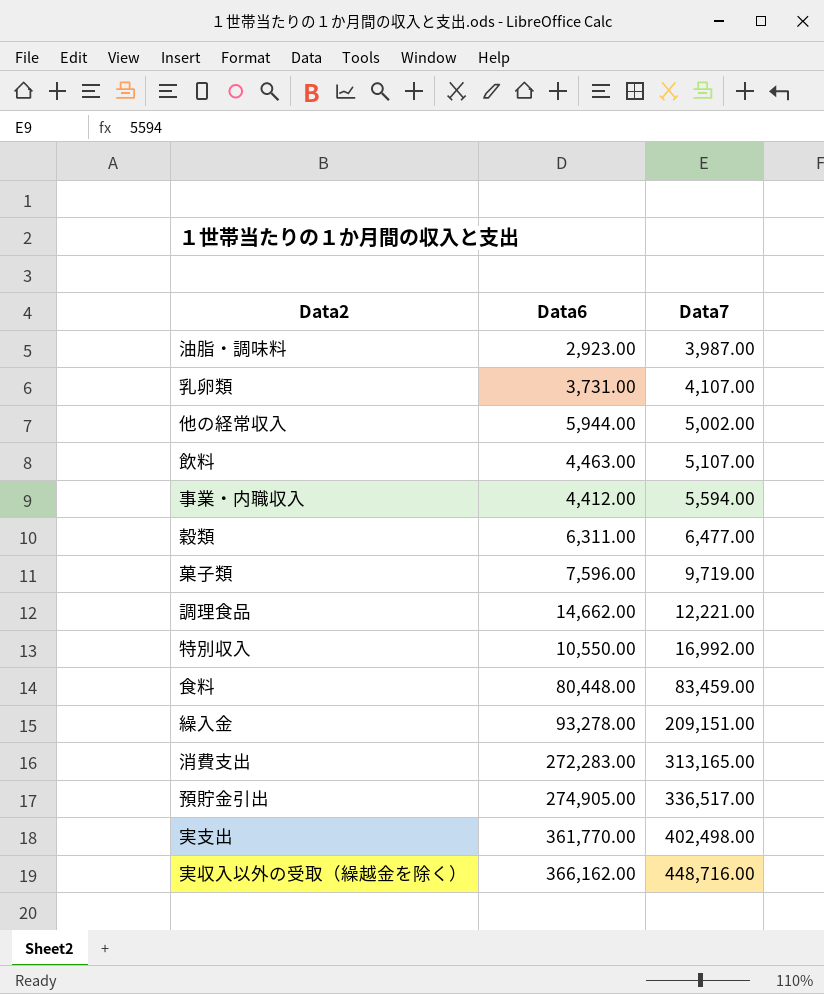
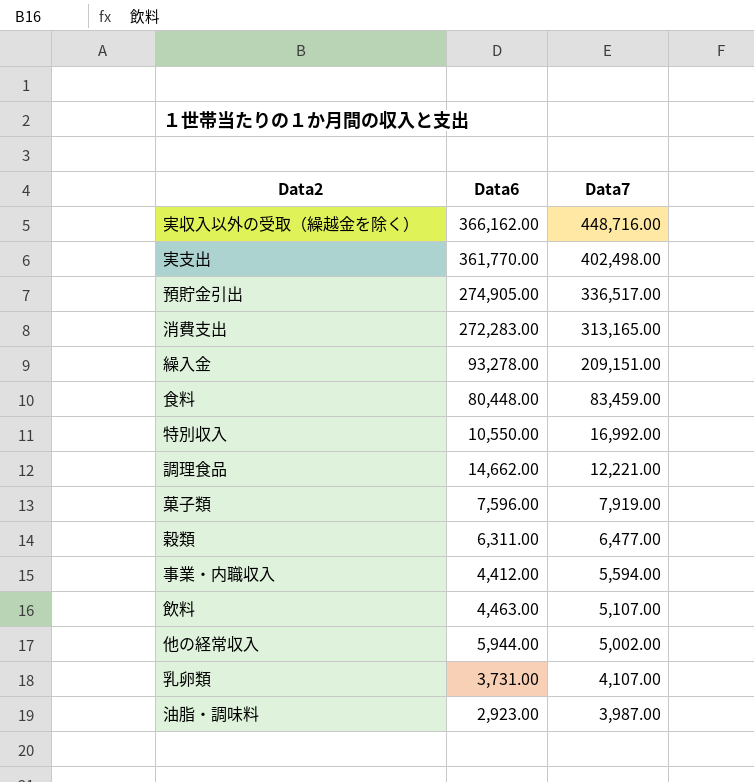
row order: Data7 ascending -> Data7 descending
菓子類 | Data7: 9,719.00 -> 7,919.00

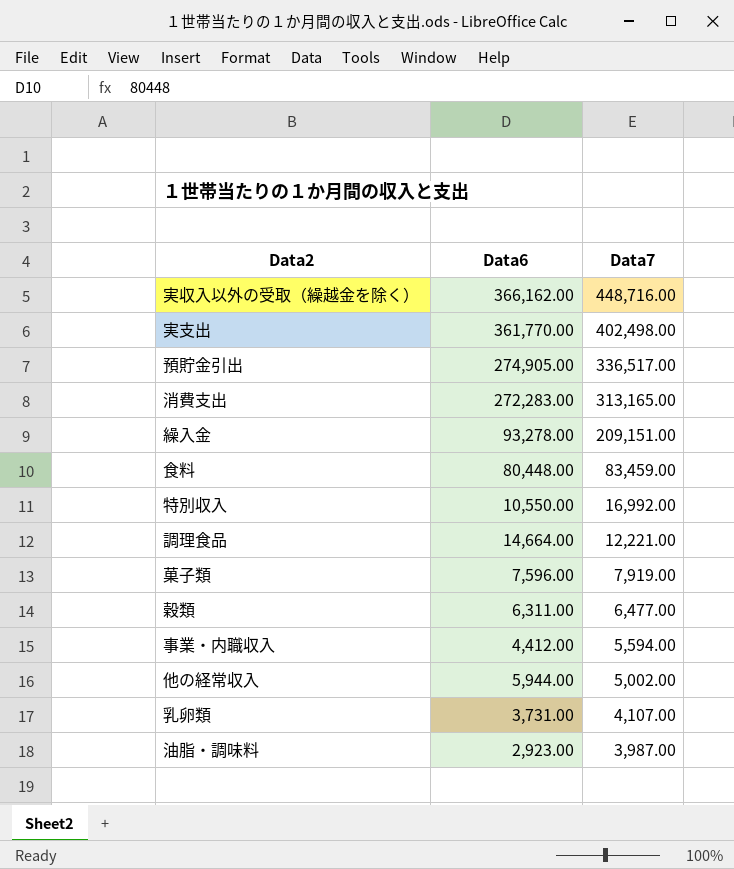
row 飲料: 4,463.00 | 5,107.00 -> none
調理食品 | Data6: 14,662.00 -> 14,664.00

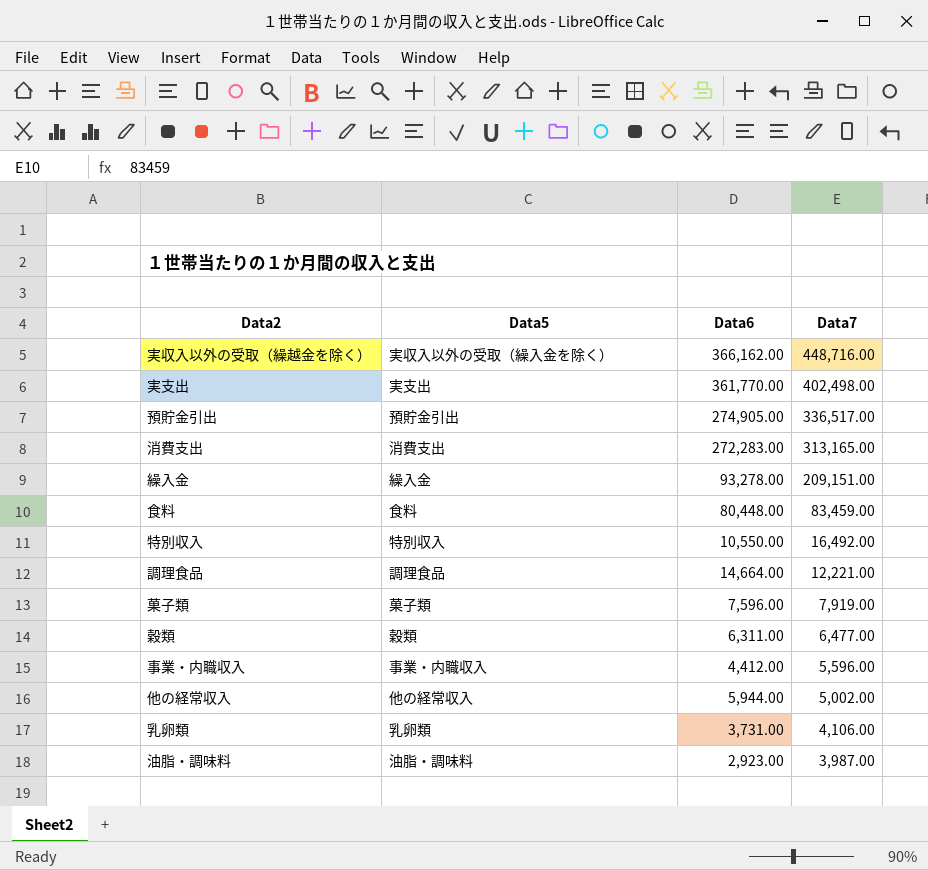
column Data5 | position: none -> 2
特別収入 | Data7: 16,992.00 -> 16,492.00
事業・内職収入 | Data7: 5,594.00 -> 5,596.00
乳卵類 | Data7: 4,107.00 -> 4,106.00

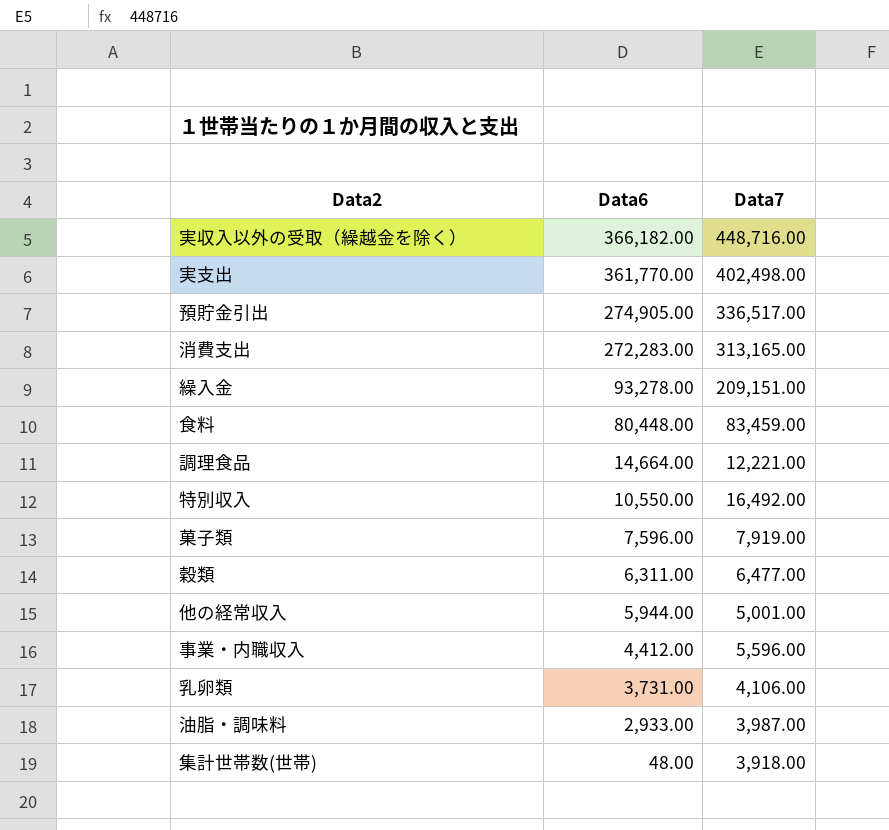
row order: Data7 descending -> Data6 descending
column Data5 | position: 2 -> none
実収入以外の受取（繰越金を除く） | Data6: 366,162.00 -> 366,182.00
他の経常収入 | Data7: 5,002.00 -> 5,001.00
油脂・調味料 | Data6: 2,923.00 -> 2,933.00
row 集計世帯数(世帯): none -> 48.00 | 3,918.00

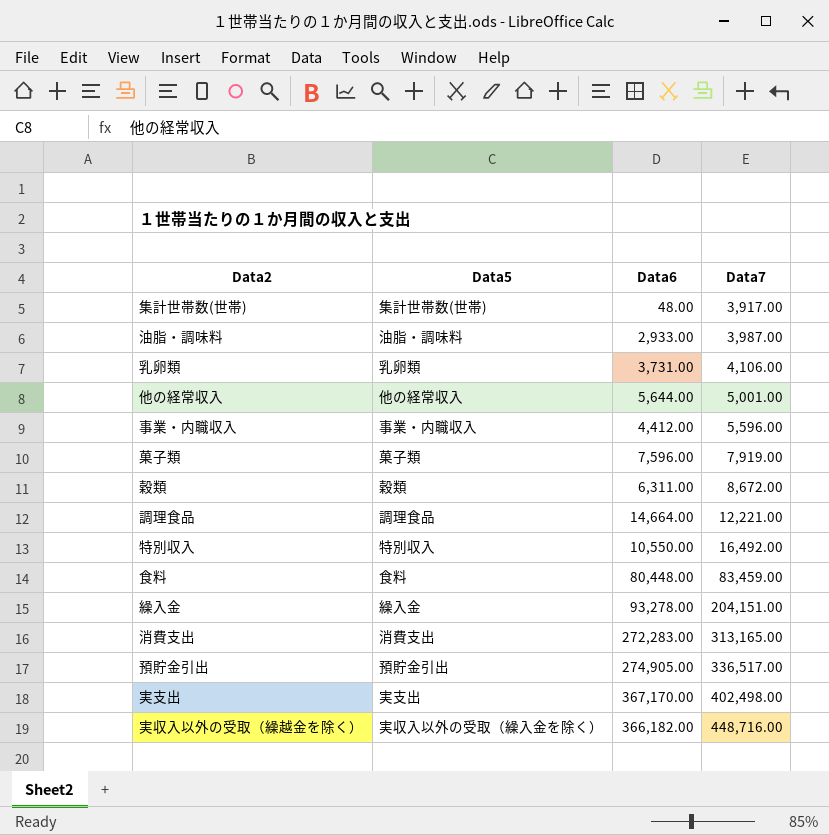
row order: Data6 descending -> Data7 ascending
column Data5 | position: none -> 2
集計世帯数(世帯) | Data7: 3,918.00 -> 3,917.00
他の経常収入 | Data6: 5,944.00 -> 5,644.00
穀類 | Data7: 6,477.00 -> 8,672.00
繰入金 | Data7: 209,151.00 -> 204,151.00
実支出 | Data6: 361,770.00 -> 367,170.00

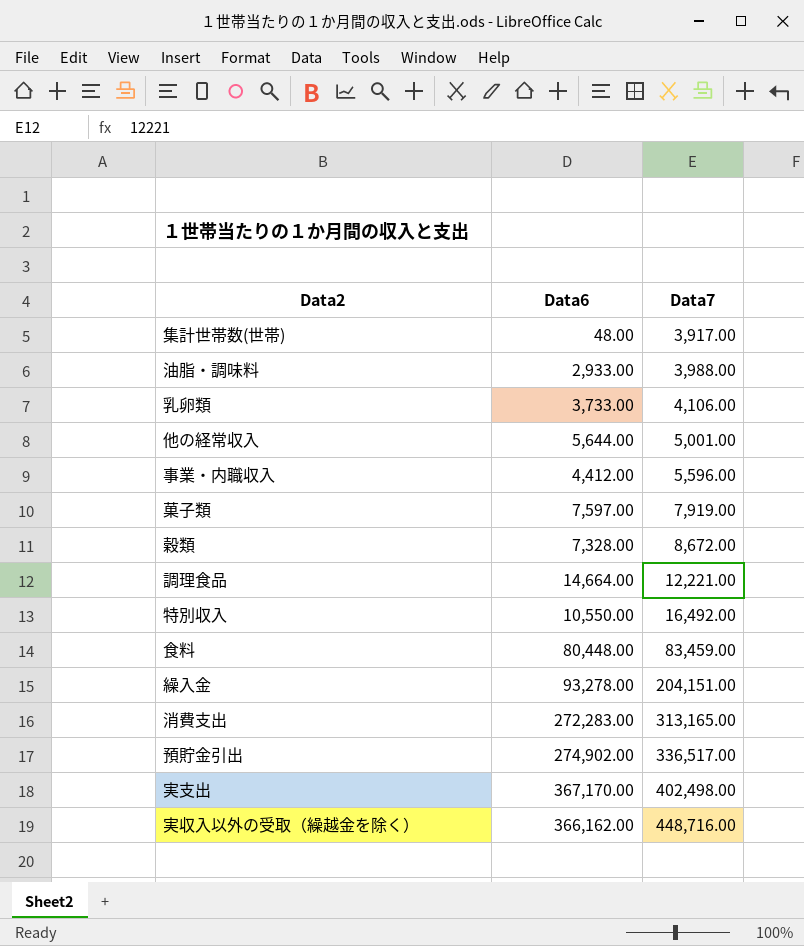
column Data5 | position: 2 -> none
油脂・調味料 | Data7: 3,987.00 -> 3,988.00
乳卵類 | Data6: 3,731.00 -> 3,733.00
菓子類 | Data6: 7,596.00 -> 7,597.00
穀類 | Data6: 6,311.00 -> 7,328.00
預貯金引出 | Data6: 274,905.00 -> 274,902.00
実収入以外の受取（繰越金を除く） | Data6: 366,182.00 -> 366,162.00

